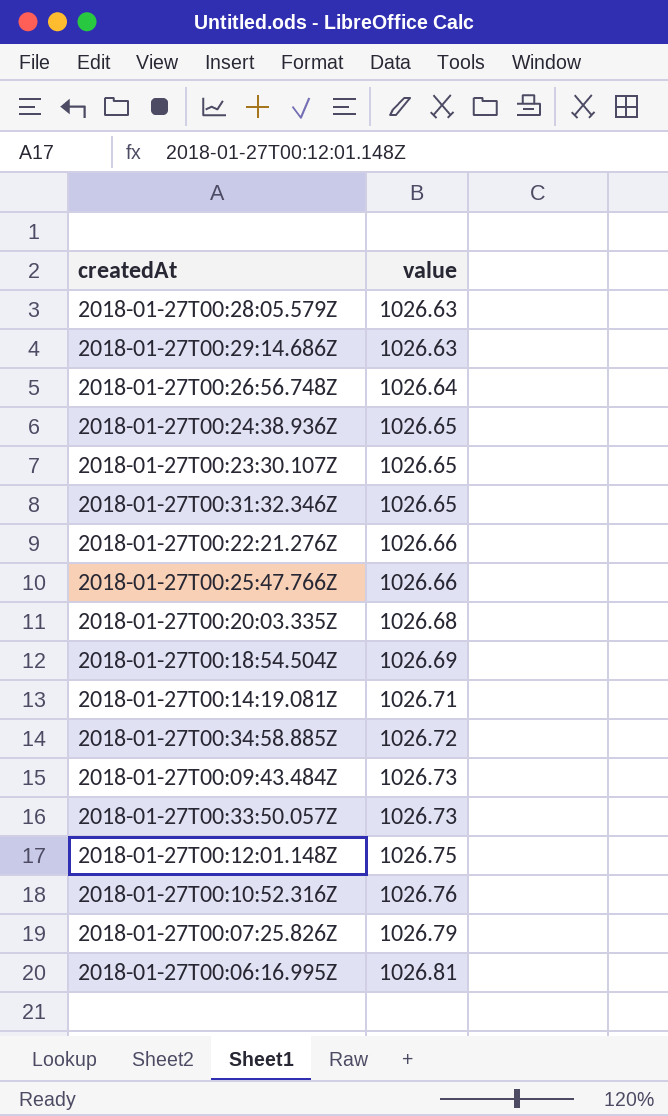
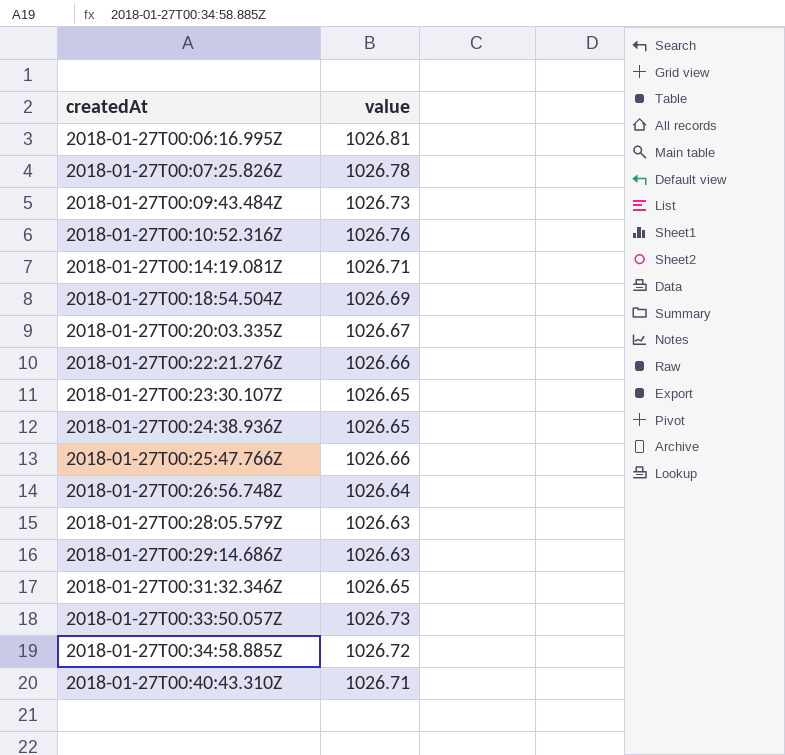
row order: value ascending -> createdAt ascending
row 2018-01-27T00:12:01.148Z: 1026.75 -> none
2018-01-27T00:07:25.826Z | value: 1026.79 -> 1026.78
2018-01-27T00:20:03.335Z | value: 1026.68 -> 1026.67
row 2018-01-27T00:40:43.310Z: none -> 1026.71

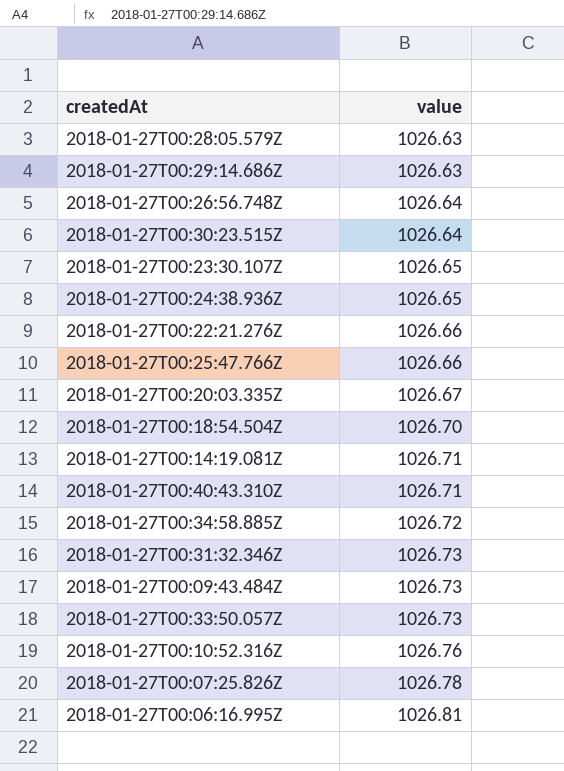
row order: createdAt ascending -> value ascending
row 2018-01-27T00:30:23.515Z: none -> 1026.64
2018-01-27T00:18:54.504Z | value: 1026.69 -> 1026.70
2018-01-27T00:31:32.346Z | value: 1026.65 -> 1026.73

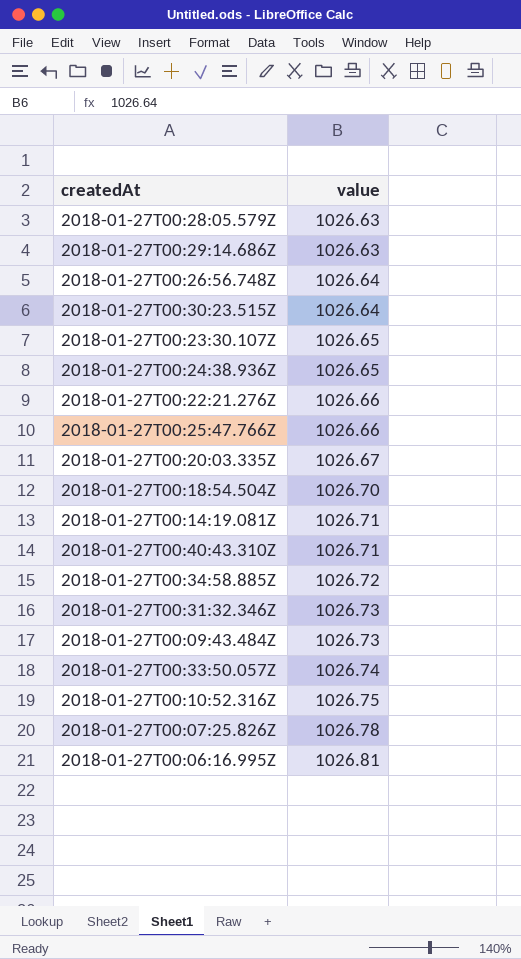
2018-01-27T00:33:50.057Z | value: 1026.73 -> 1026.74
2018-01-27T00:10:52.316Z | value: 1026.76 -> 1026.75

